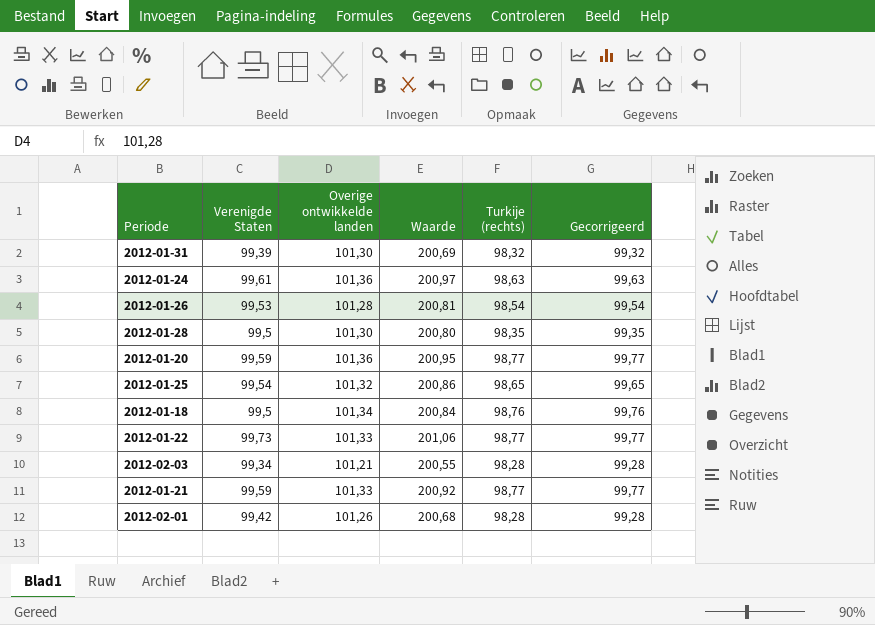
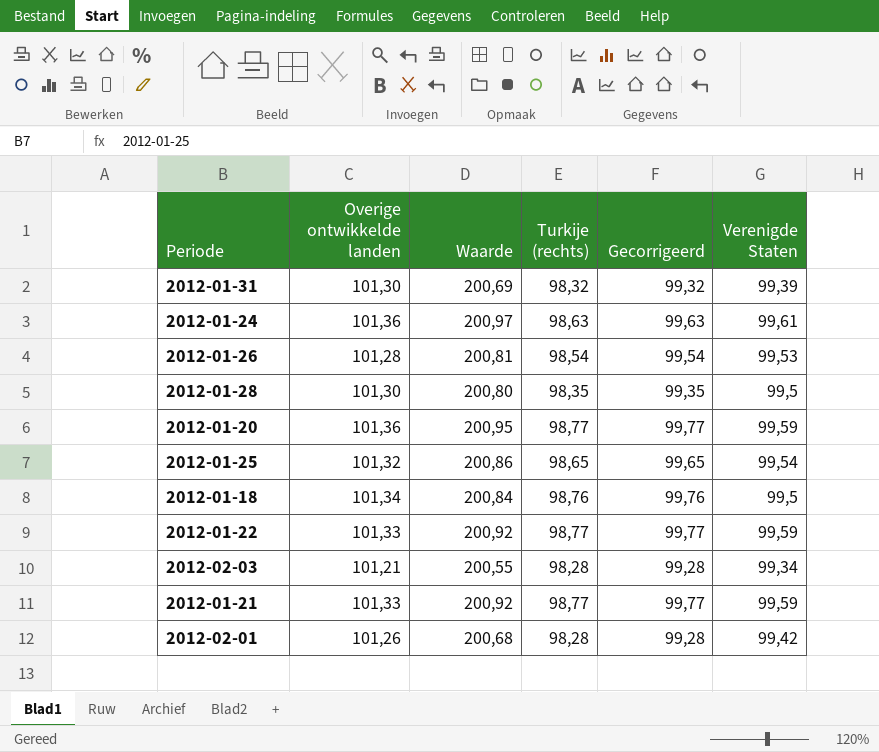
column Verenigde Staten | position: 2 -> 6
2012-01-22 | Waarde: 201,06 -> 200,92
2012-01-22 | Verenigde Staten: 99,73 -> 99,59

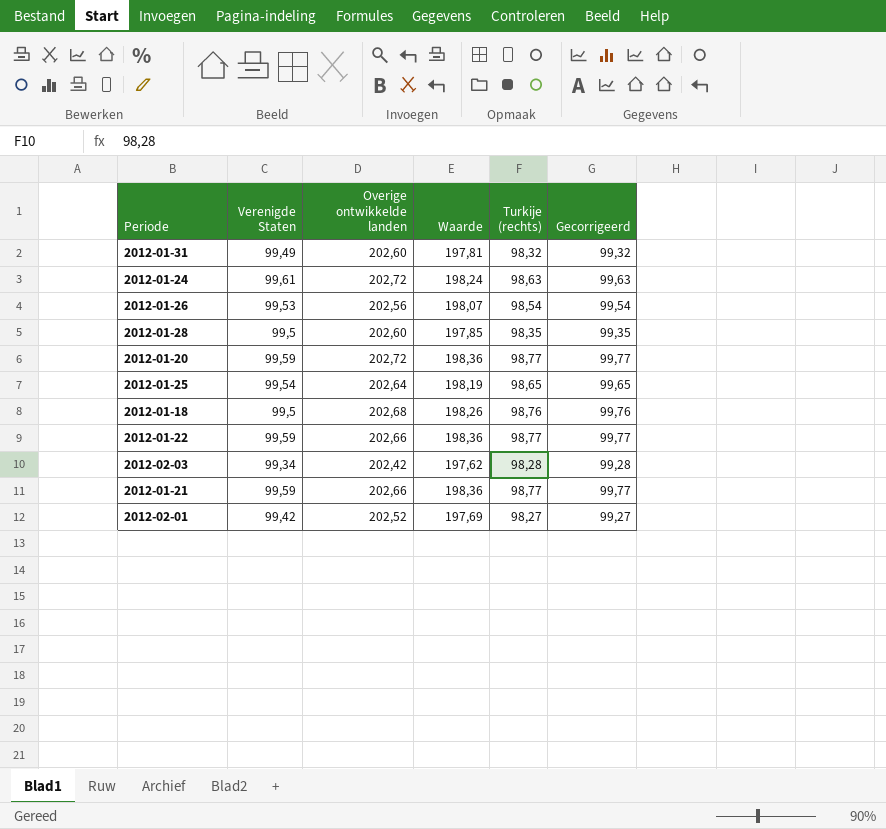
column Verenigde Staten | position: 6 -> 2
column Waarde | formula: [Overige ontwikkelde landen] + [Verenigde Staten] -> [Verenigde Staten] + [Turkije (rechts)]
2012-01-31 | Verenigde Staten: 99,39 -> 99,49
2012-01-31 | Overige ontwikkelde landen: 101,30 -> 202,60
2012-01-24 | Overige ontwikkelde landen: 101,36 -> 202,72
2012-01-26 | Overige ontwikkelde landen: 101,28 -> 202,56
2012-01-28 | Overige ontwikkelde landen: 101,30 -> 202,60
2012-01-20 | Overige ontwikkelde landen: 101,36 -> 202,72
2012-01-25 | Overige ontwikkelde landen: 101,32 -> 202,64
2012-01-18 | Overige ontwikkelde landen: 101,34 -> 202,68
2012-01-22 | Overige ontwikkelde landen: 101,33 -> 202,66
2012-02-03 | Overige ontwikkelde landen: 101,21 -> 202,42
2012-01-21 | Overige ontwikkelde landen: 101,33 -> 202,66
2012-02-01 | Overige ontwikkelde landen: 101,26 -> 202,52
2012-02-01 | Turkije (rechts): 98,28 -> 98,27
2012-02-01 | Gecorrigeerd: 99,28 -> 99,27

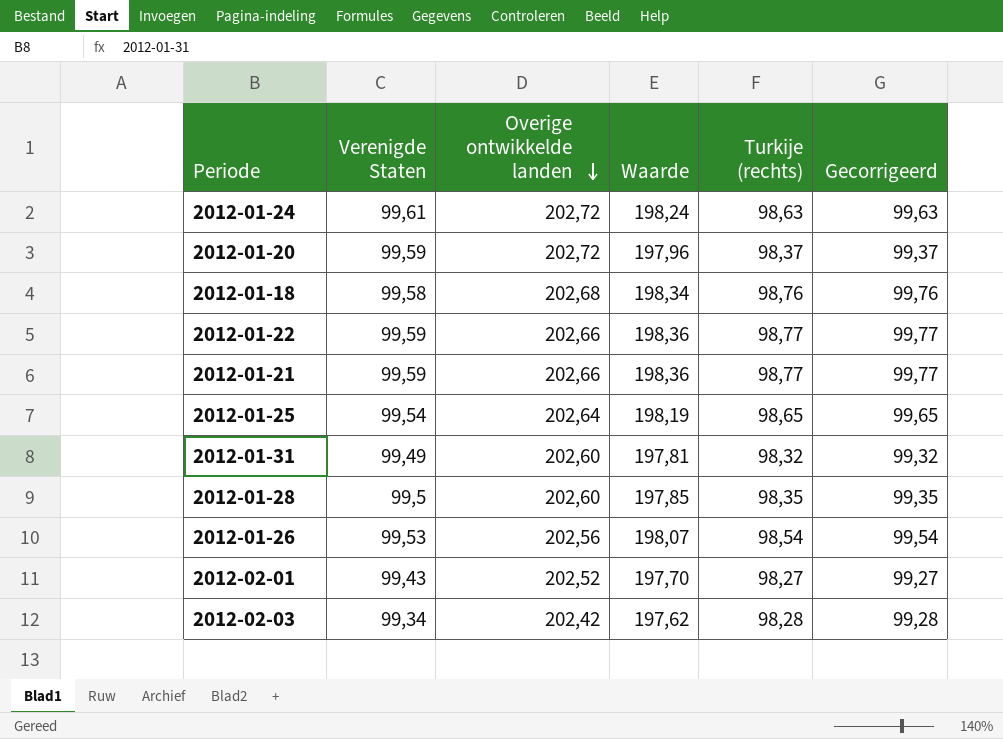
row order: none -> Overige ontwikkelde landen descending
2012-01-20 | Waarde: 198,36 -> 197,96
2012-01-20 | Turkije (rechts): 98,77 -> 98,37
2012-01-20 | Gecorrigeerd: 99,77 -> 99,37
2012-01-18 | Verenigde Staten: 99,5 -> 99,58
2012-01-18 | Waarde: 198,26 -> 198,34
2012-02-01 | Verenigde Staten: 99,42 -> 99,43
2012-02-01 | Waarde: 197,69 -> 197,70

